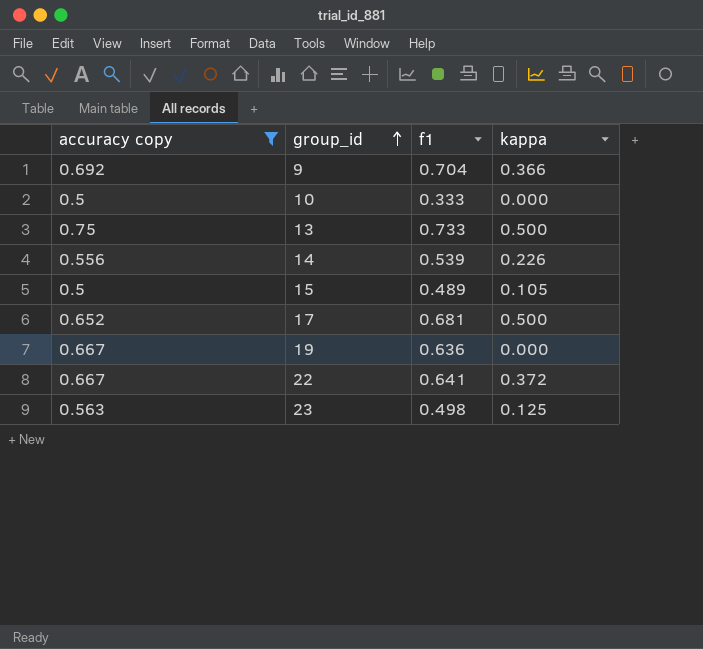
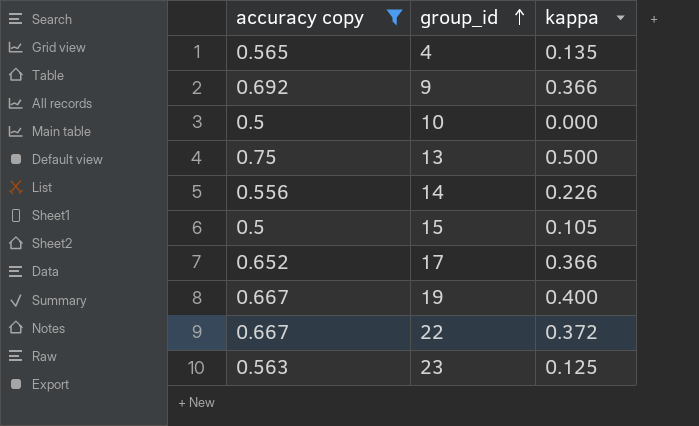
column f1 | position: 3 -> none
row 4: none -> 0.565 | 0.135
17 | kappa: 0.500 -> 0.366
19 | kappa: 0.000 -> 0.400

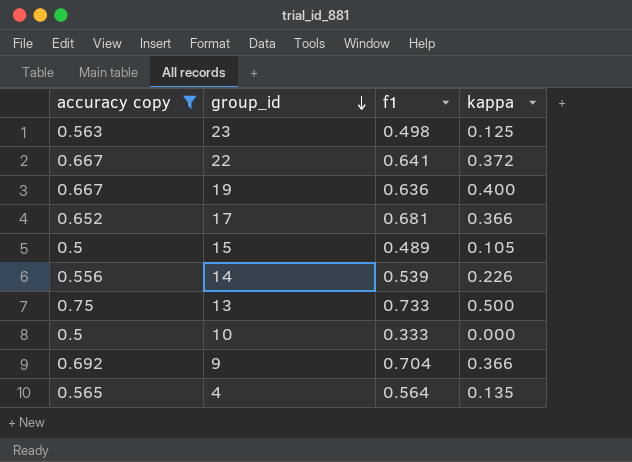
row order: group_id ascending -> group_id descending
column f1 | position: none -> 3

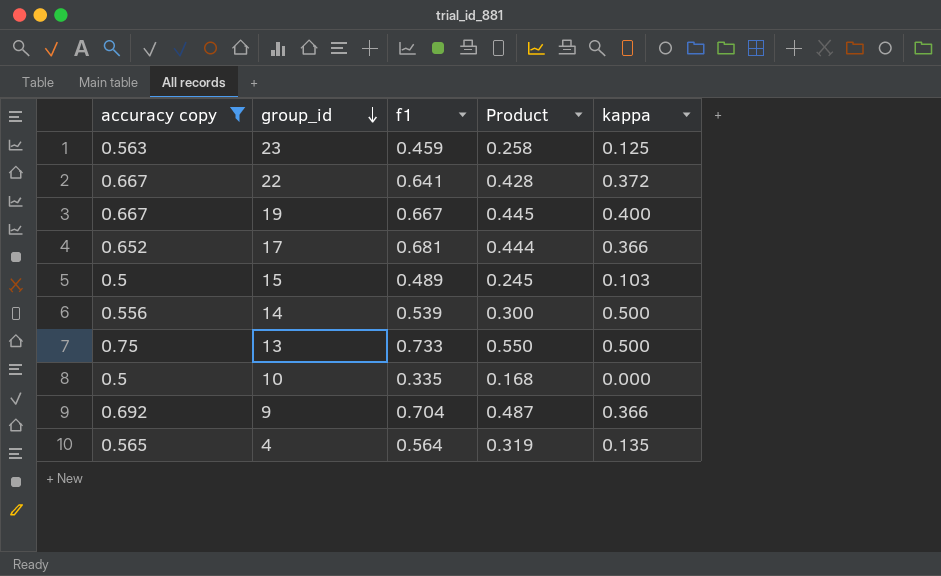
column Product | formula: none -> [accuracy copy] * [f1]
23 | f1: 0.498 -> 0.459
19 | f1: 0.636 -> 0.667
15 | kappa: 0.105 -> 0.103
14 | kappa: 0.226 -> 0.500
10 | f1: 0.333 -> 0.335

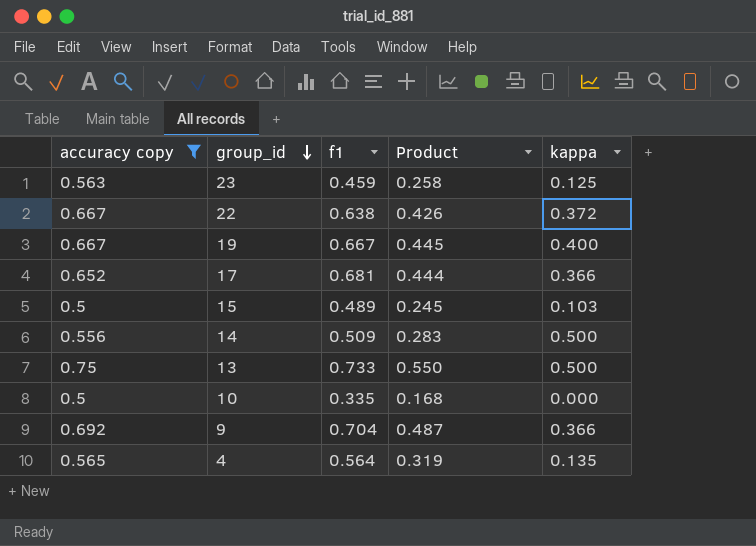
22 | f1: 0.641 -> 0.638
22 | Product: 0.428 -> 0.426
14 | f1: 0.539 -> 0.509
14 | Product: 0.300 -> 0.283

